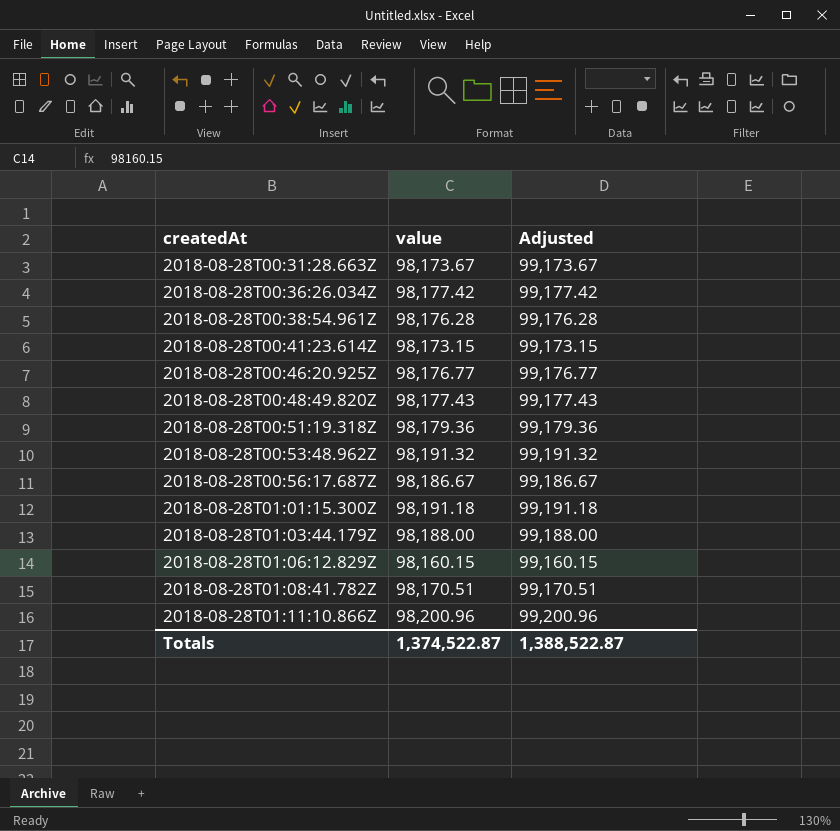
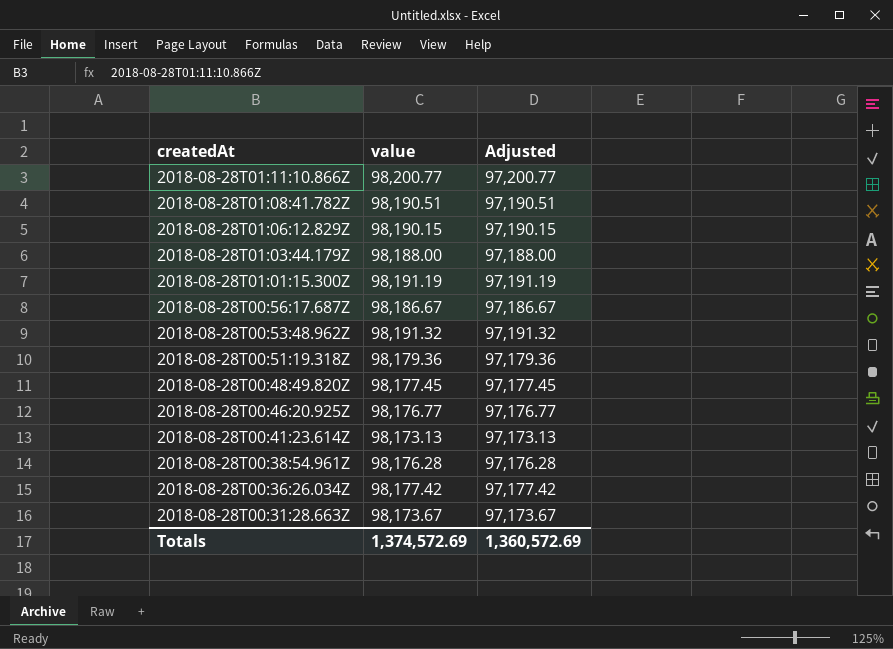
row order: createdAt ascending -> createdAt descending
column Adjusted | formula: [value] + 1000 -> [value] - 1000
2018-08-28T01:11:10.866Z | value: 98,200.96 -> 98,200.77
2018-08-28T01:08:41.782Z | value: 98,170.51 -> 98,190.51
2018-08-28T01:06:12.829Z | value: 98,160.15 -> 98,190.15
2018-08-28T01:01:15.300Z | value: 98,191.18 -> 98,191.19
2018-08-28T00:48:49.820Z | value: 98,177.43 -> 98,177.45
2018-08-28T00:41:23.614Z | value: 98,173.15 -> 98,173.13
Totals | value: 1,374,522.87 -> 1,374,572.69
Totals | Adjusted: 1,388,522.87 -> 1,360,572.69

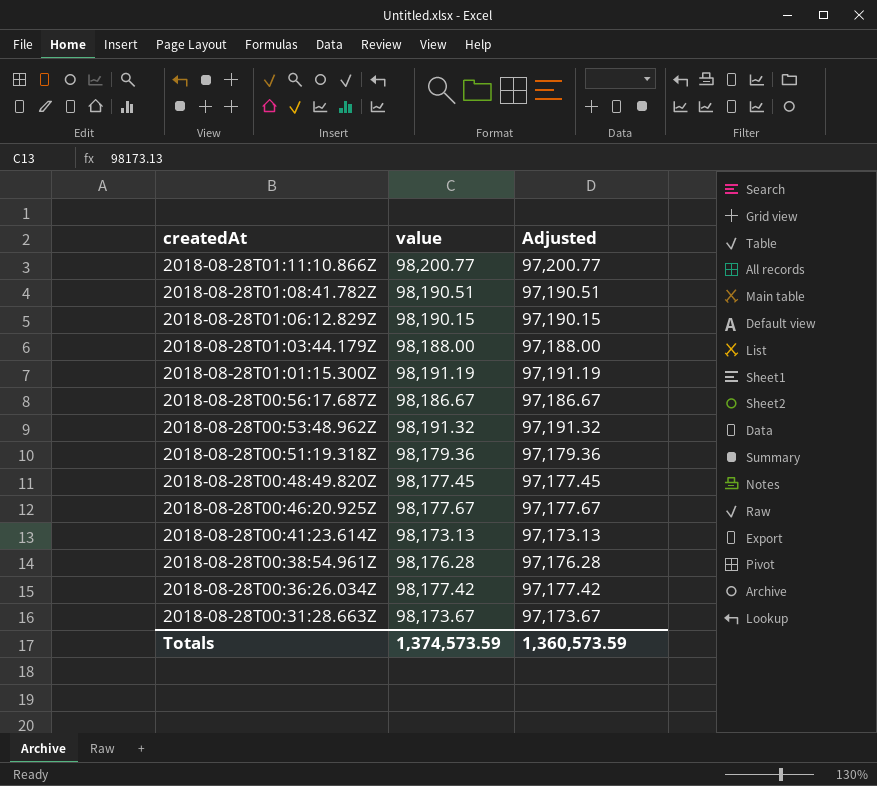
2018-08-28T00:46:20.925Z | value: 98,176.77 -> 98,177.67
2018-08-28T00:46:20.925Z | Adjusted: 97,176.77 -> 97,177.67
Totals | value: 1,374,572.69 -> 1,374,573.59
Totals | Adjusted: 1,360,572.69 -> 1,360,573.59

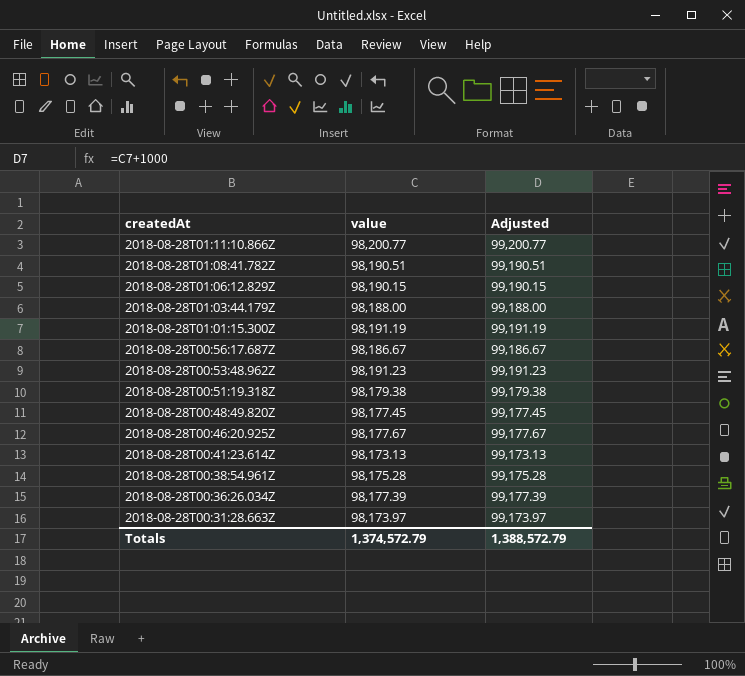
column Adjusted | formula: [value] - 1000 -> [value] + 1000
2018-08-28T00:53:48.962Z | value: 98,191.32 -> 98,191.23
2018-08-28T00:51:19.318Z | value: 98,179.36 -> 98,179.38
2018-08-28T00:38:54.961Z | value: 98,176.28 -> 98,175.28
2018-08-28T00:36:26.034Z | value: 98,177.42 -> 98,177.39
2018-08-28T00:31:28.663Z | value: 98,173.67 -> 98,173.97
Totals | value: 1,374,573.59 -> 1,374,572.79
Totals | Adjusted: 1,360,573.59 -> 1,388,572.79

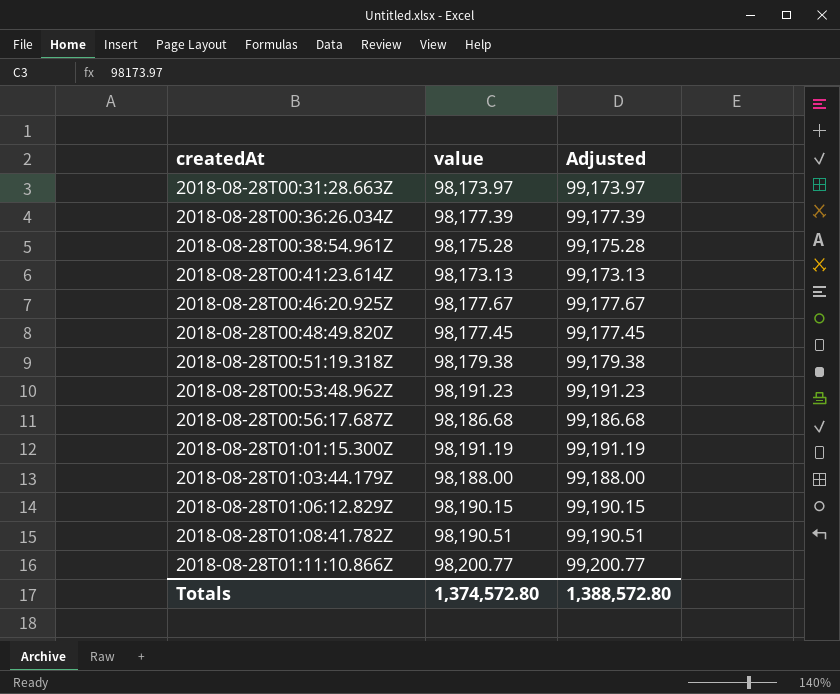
row order: createdAt descending -> createdAt ascending
2018-08-28T00:56:17.687Z | value: 98,186.67 -> 98,186.68
2018-08-28T00:56:17.687Z | Adjusted: 99,186.67 -> 99,186.68
Totals | value: 1,374,572.79 -> 1,374,572.80
Totals | Adjusted: 1,388,572.79 -> 1,388,572.80

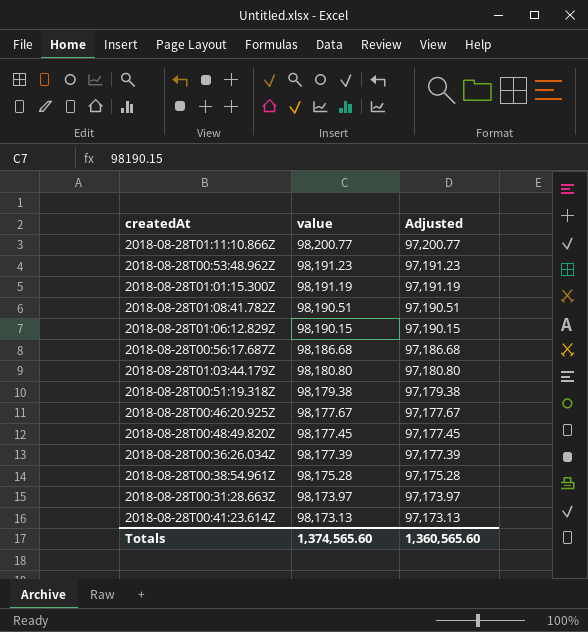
row order: createdAt ascending -> value descending
column Adjusted | formula: [value] + 1000 -> [value] - 1000
2018-08-28T01:03:44.179Z | value: 98,188.00 -> 98,180.80
Totals | value: 1,374,572.80 -> 1,374,565.60
Totals | Adjusted: 1,388,572.80 -> 1,360,565.60

